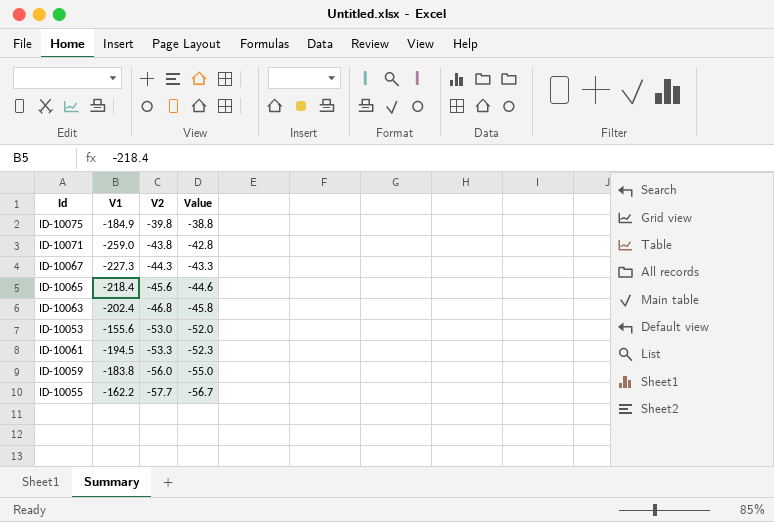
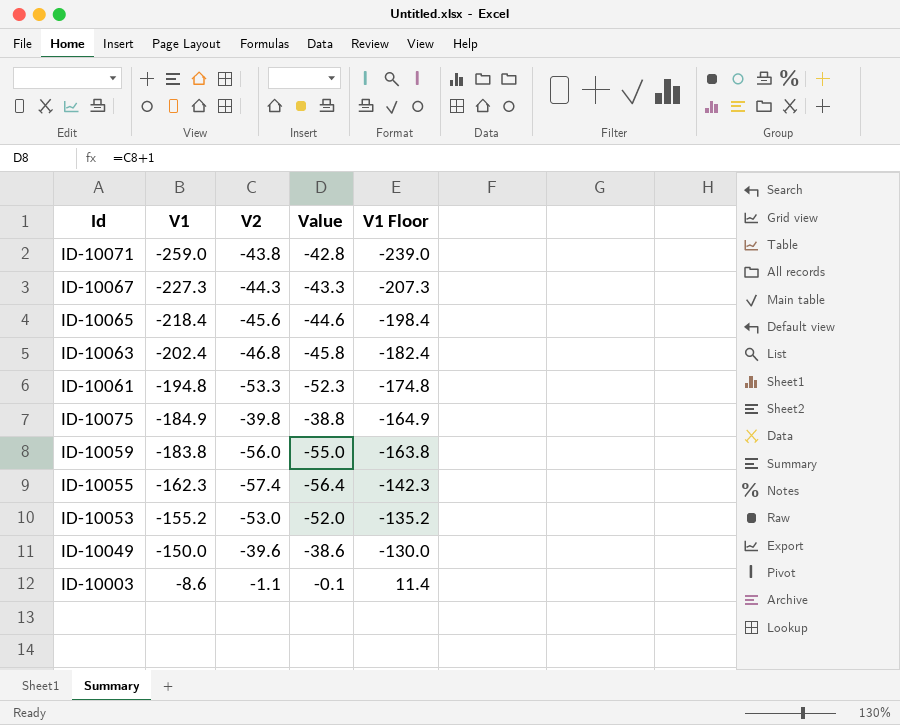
row order: V2 descending -> V1 ascending
column V1 Floor | formula: none -> [V1] + 20
ID-10061 | V1: -194.5 -> -194.8
ID-10055 | V1: -162.2 -> -162.3
ID-10055 | V2: -57.7 -> -57.4
ID-10055 | Value: -56.7 -> -56.4
ID-10053 | V1: -155.6 -> -155.2
row ID-10049: none -> -150.0 | -39.6 | -38.6 | -130.0
row ID-10003: none -> -8.6 | -1.1 | -0.1 | 11.4

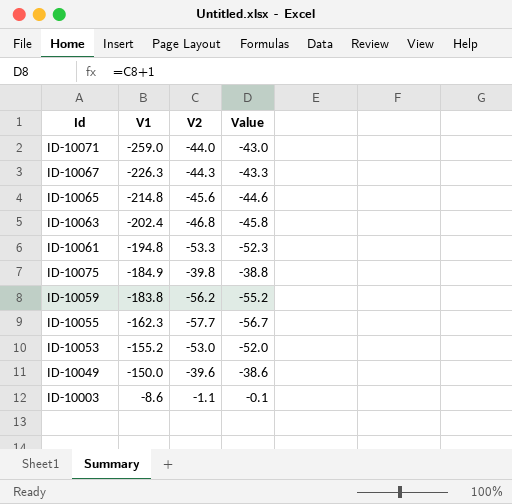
column V1 Floor | formula: [V1] + 20 -> none
ID-10071 | V2: -43.8 -> -44.0
ID-10071 | Value: -42.8 -> -43.0
ID-10067 | V1: -227.3 -> -226.3
ID-10065 | V1: -218.4 -> -214.8
ID-10059 | V2: -56.0 -> -56.2
ID-10059 | Value: -55.0 -> -55.2
ID-10055 | V2: -57.4 -> -57.7
ID-10055 | Value: -56.4 -> -56.7

